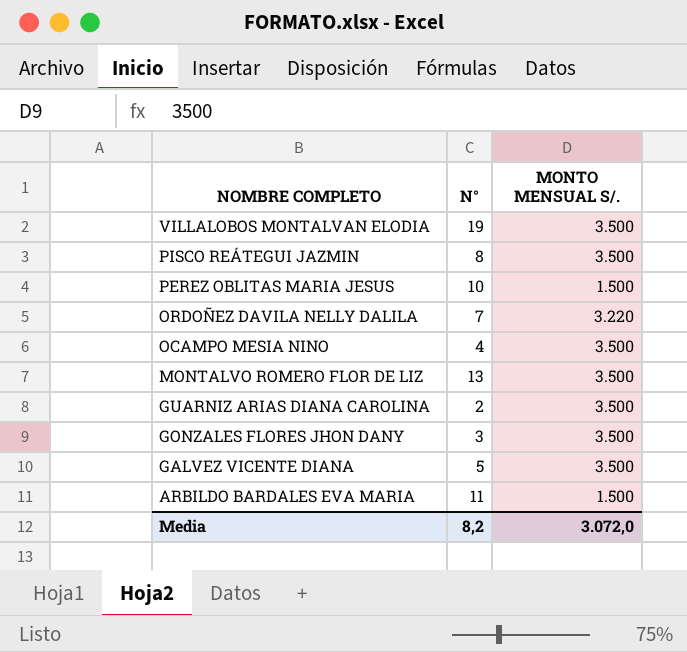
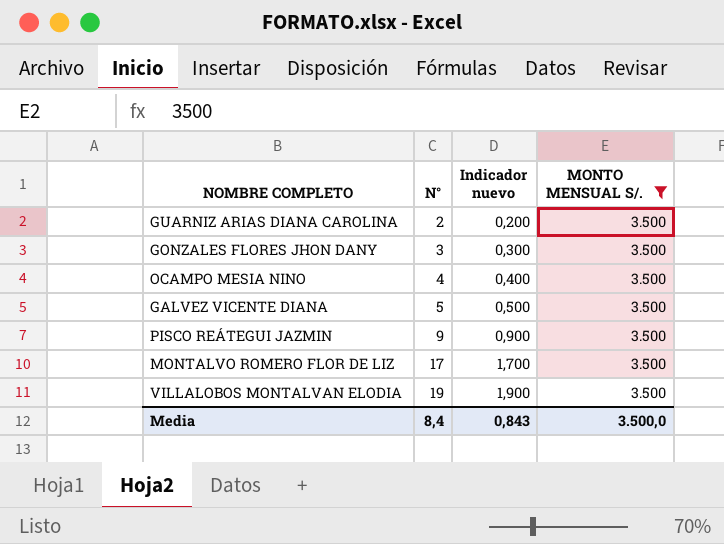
filter: none -> MONTO MENSUAL S/. = 3.500
row order: NOMBRE COMPLETO descending -> N° ascending
column Indicador nuevo | formula: none -> [N°] * 0,1
PISCO REÁTEGUI JAZMIN | N°: 8 -> 9
MONTALVO ROMERO FLOR DE LIZ | N°: 13 -> 17
Media | N°: 8,2 -> 8,4
Media | MONTO MENSUAL S/.: 3.072,0 -> 3.500,0

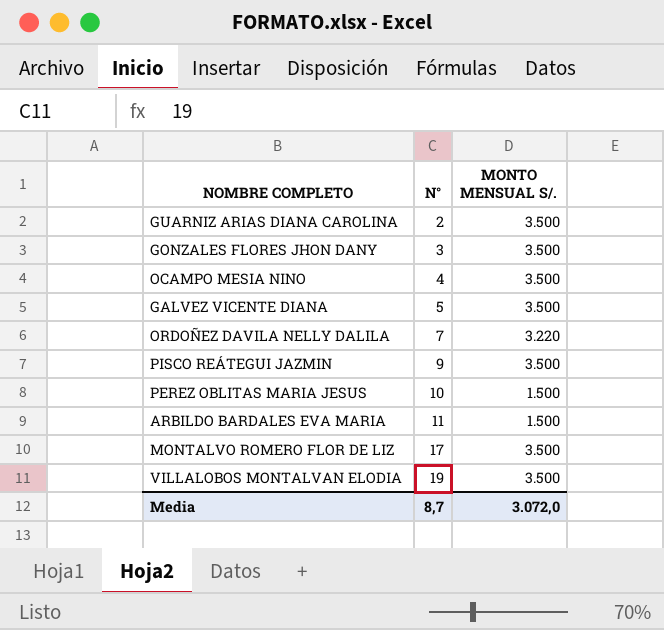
filter: MONTO MENSUAL S/. = 3.500 -> none
column Indicador nuevo | formula: [N°] * 0,1 -> none
Media | N°: 8,4 -> 8,7
Media | MONTO MENSUAL S/.: 3.500,0 -> 3.072,0

